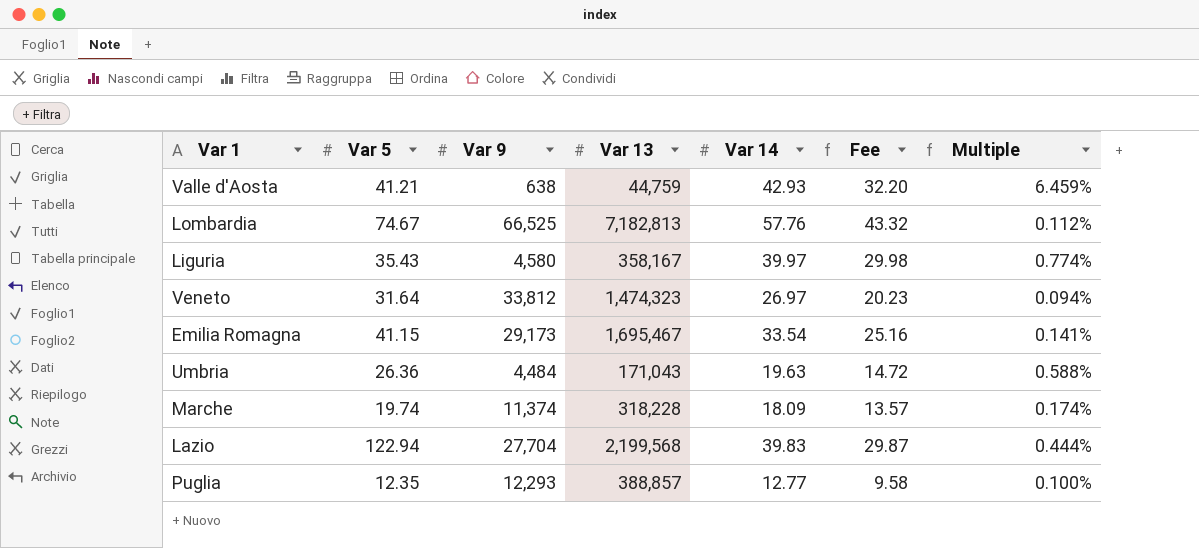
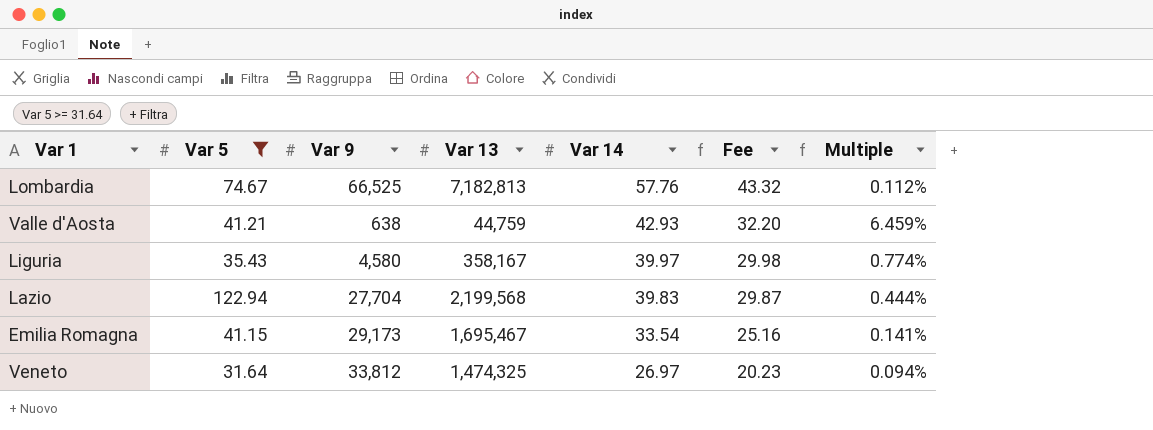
filter: none -> Var 5 >= 31.64
row order: none -> Var 14 descending
Veneto | Var 13: 1,474,323 -> 1,474,325

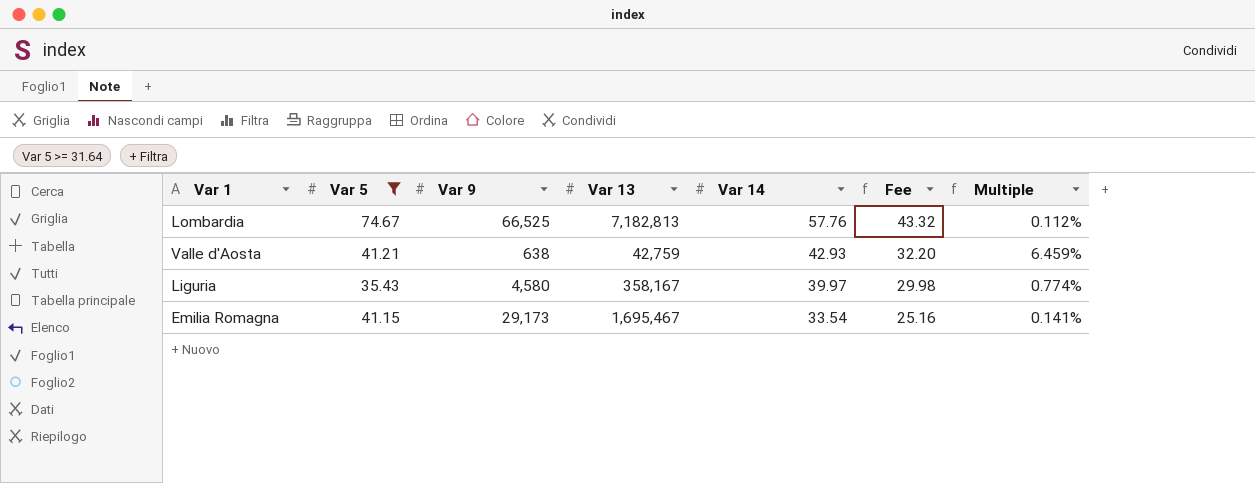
row Lazio: 122.94 | 27,704 | 2,199,568 | 39.83 | 29.87 | 0.444% -> none
row Veneto: 31.64 | 33,812 | 1,474,325 | 26.97 | 20.23 | 0.094% -> none
Valle d'Aosta | Var 13: 44,759 -> 42,759

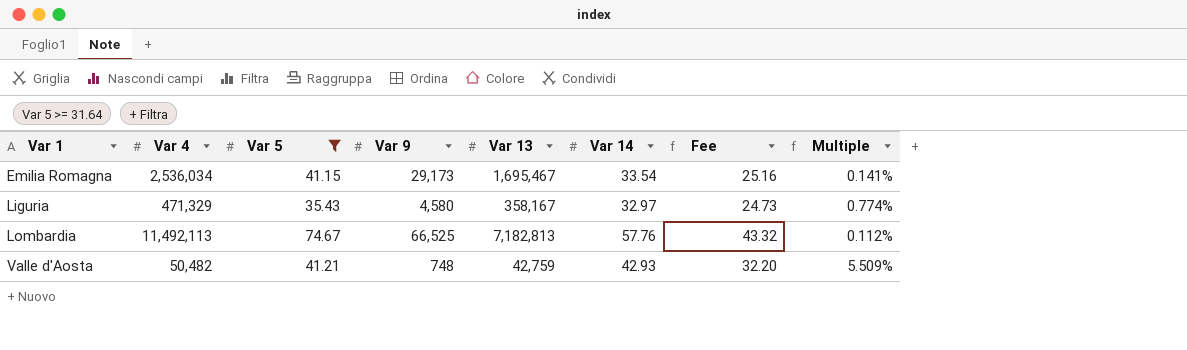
row order: Var 14 descending -> Var 1 ascending
column Var 4 | position: none -> 2
Liguria | Var 14: 39.97 -> 32.97
Liguria | Fee: 29.98 -> 24.73
Valle d'Aosta | Var 9: 638 -> 748
Valle d'Aosta | Multiple: 6.459% -> 5.509%

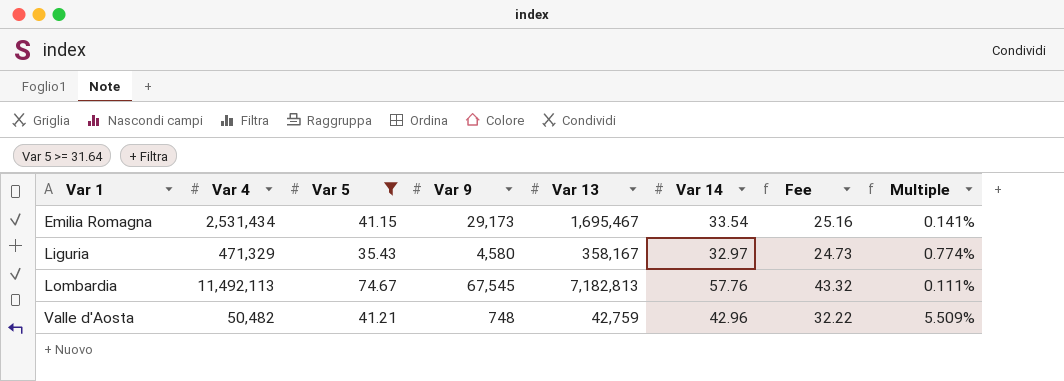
Emilia Romagna | Var 4: 2,536,034 -> 2,531,434
Lombardia | Var 9: 66,525 -> 67,545
Lombardia | Multiple: 0.112% -> 0.111%
Valle d'Aosta | Var 14: 42.93 -> 42.96
Valle d'Aosta | Fee: 32.20 -> 32.22

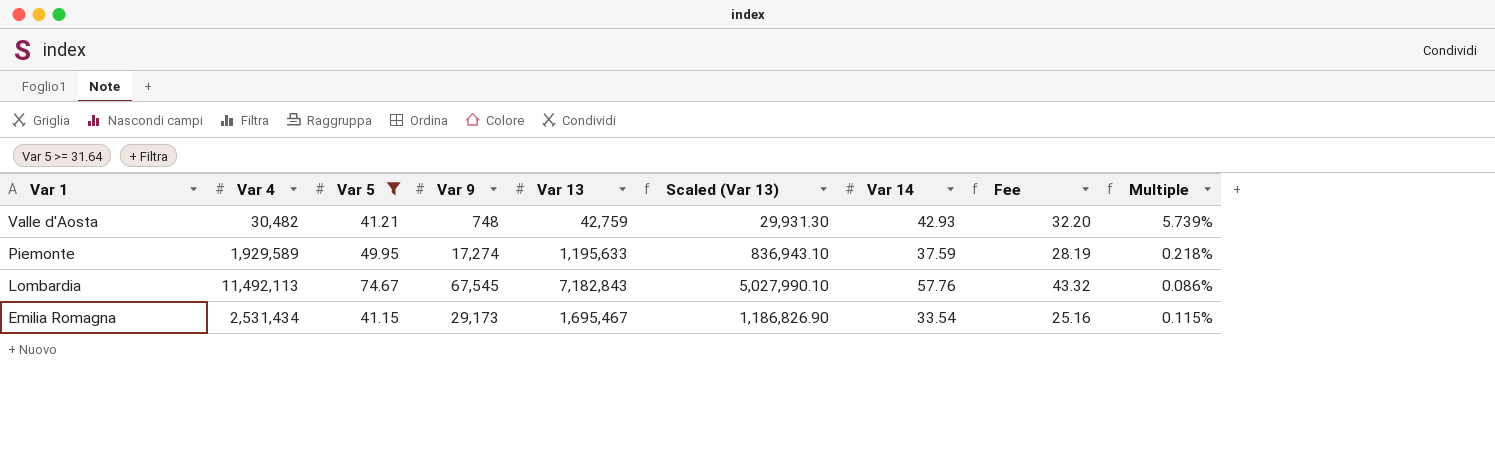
row order: Var 1 ascending -> Var 1 descending
column Scaled (Var 13) | formula: none -> [Var 13] * 0.7
column Multiple | formula: [Var 5] / [Var 9] -> [Var 14] / [Var 9]
row Liguria: 471,329 | 35.43 | 4,580 | 358,167 | 32.97 | 24.73 | 0.774% -> none
Valle d'Aosta | Var 4: 50,482 -> 30,482
Valle d'Aosta | Var 14: 42.96 -> 42.93
Valle d'Aosta | Fee: 32.22 -> 32.20
row Piemonte: none -> 1,929,589 | 49.95 | 17,274 | 1,195,633 | 836,943.10 | 37.59 | 28.19 | 0.218%
Lombardia | Var 13: 7,182,813 -> 7,182,843

